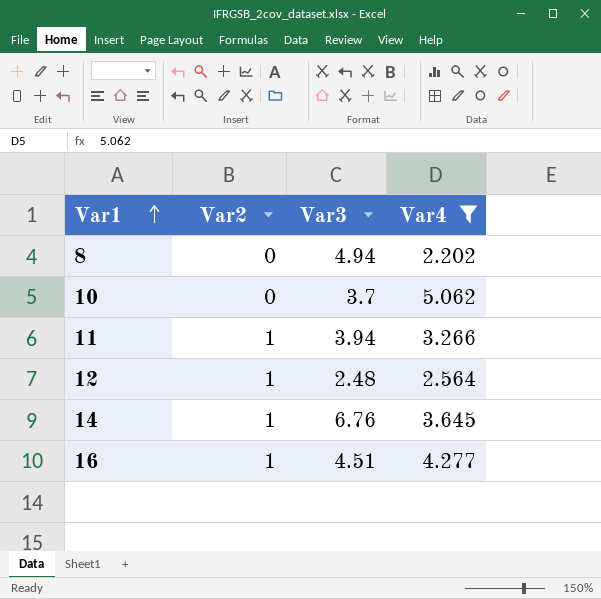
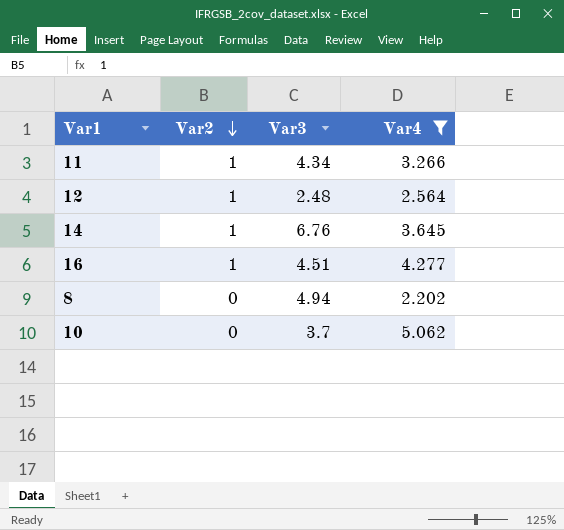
row order: Var1 ascending -> Var2 descending
11 | Var3: 3.94 -> 4.34

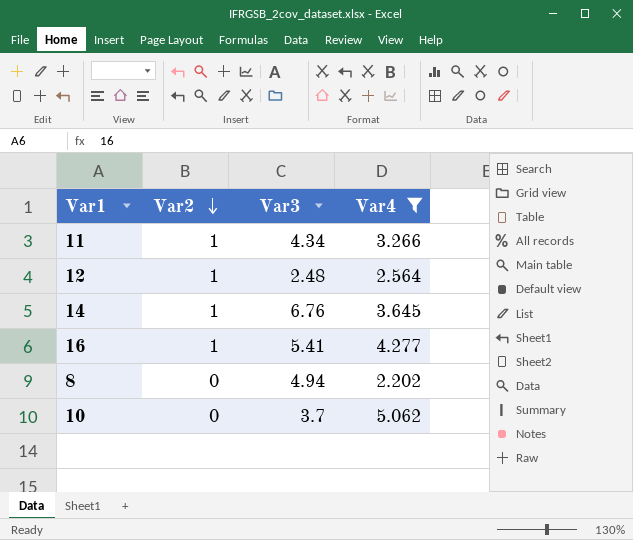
16 | Var3: 4.51 -> 5.41

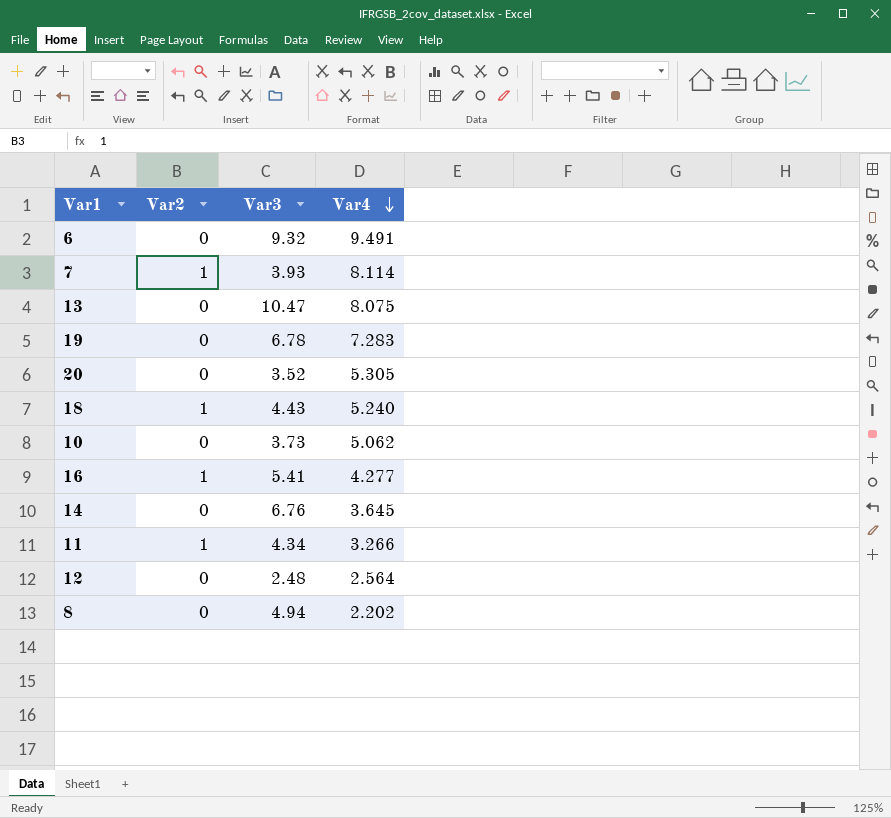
filter: Var4 <= 5.062 -> none
row order: Var2 descending -> Var4 descending
10 | Var3: 3.7 -> 3.73
14 | Var2: 1 -> 0
12 | Var2: 1 -> 0

